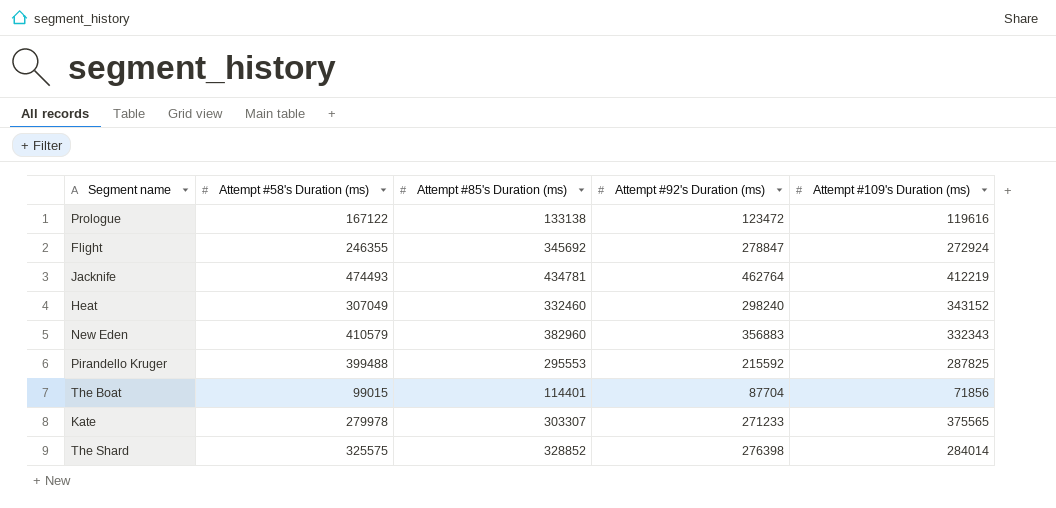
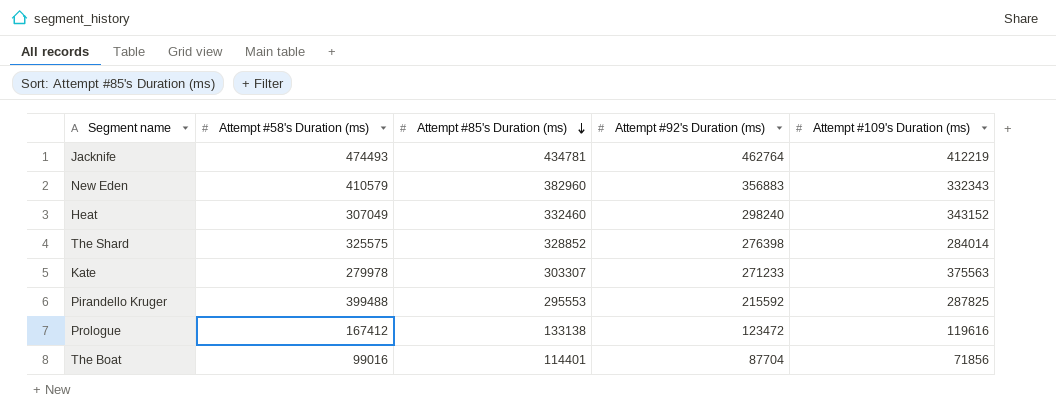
row order: none -> Attempt #85's Duration (ms) descending
row Flight: 246355 | 345692 | 278847 | 272924 -> none
Kate | Attempt #109's Duration (ms): 375565 -> 375563
Prologue | Attempt #58's Duration (ms): 167122 -> 167412
The Boat | Attempt #58's Duration (ms): 99015 -> 99016

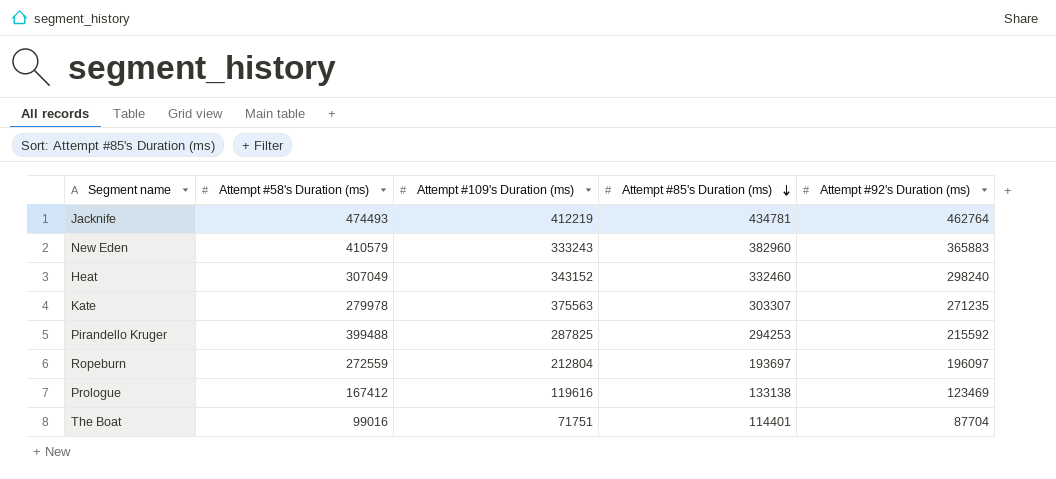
column Attempt #109's Duration (ms) | position: 5 -> 3
row The Shard: 325575 | 328852 | 276398 | 284014 -> none
New Eden | Attempt #109's Duration (ms): 332343 -> 333243
New Eden | Attempt #92's Duration (ms): 356883 -> 365883
Kate | Attempt #92's Duration (ms): 271233 -> 271235
Pirandello Kruger | Attempt #85's Duration (ms): 295553 -> 294253
row Ropeburn: none -> 272559 | 212804 | 193697 | 196097
Prologue | Attempt #92's Duration (ms): 123472 -> 123469
The Boat | Attempt #109's Duration (ms): 71856 -> 71751

